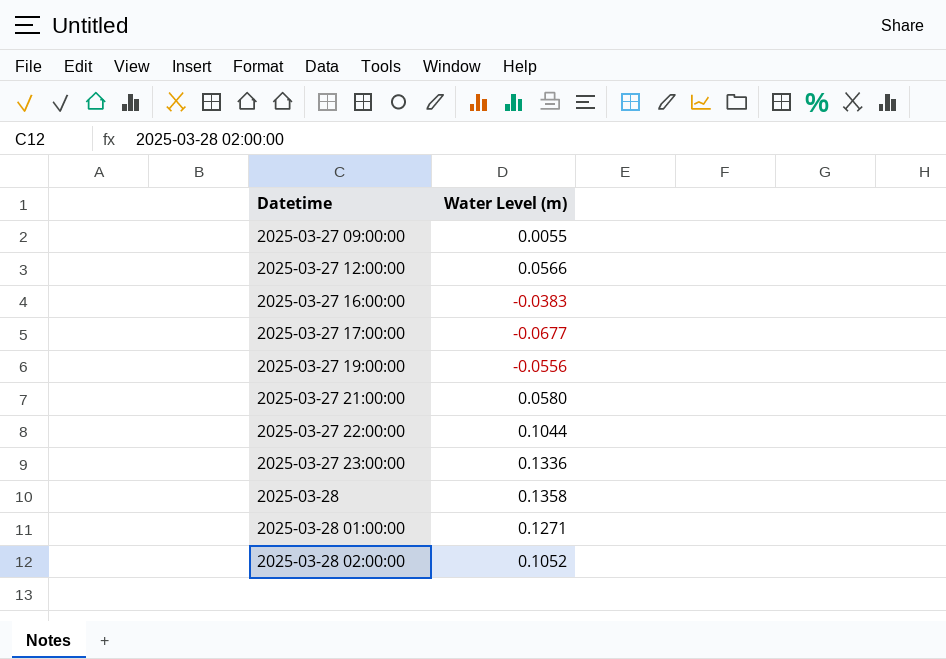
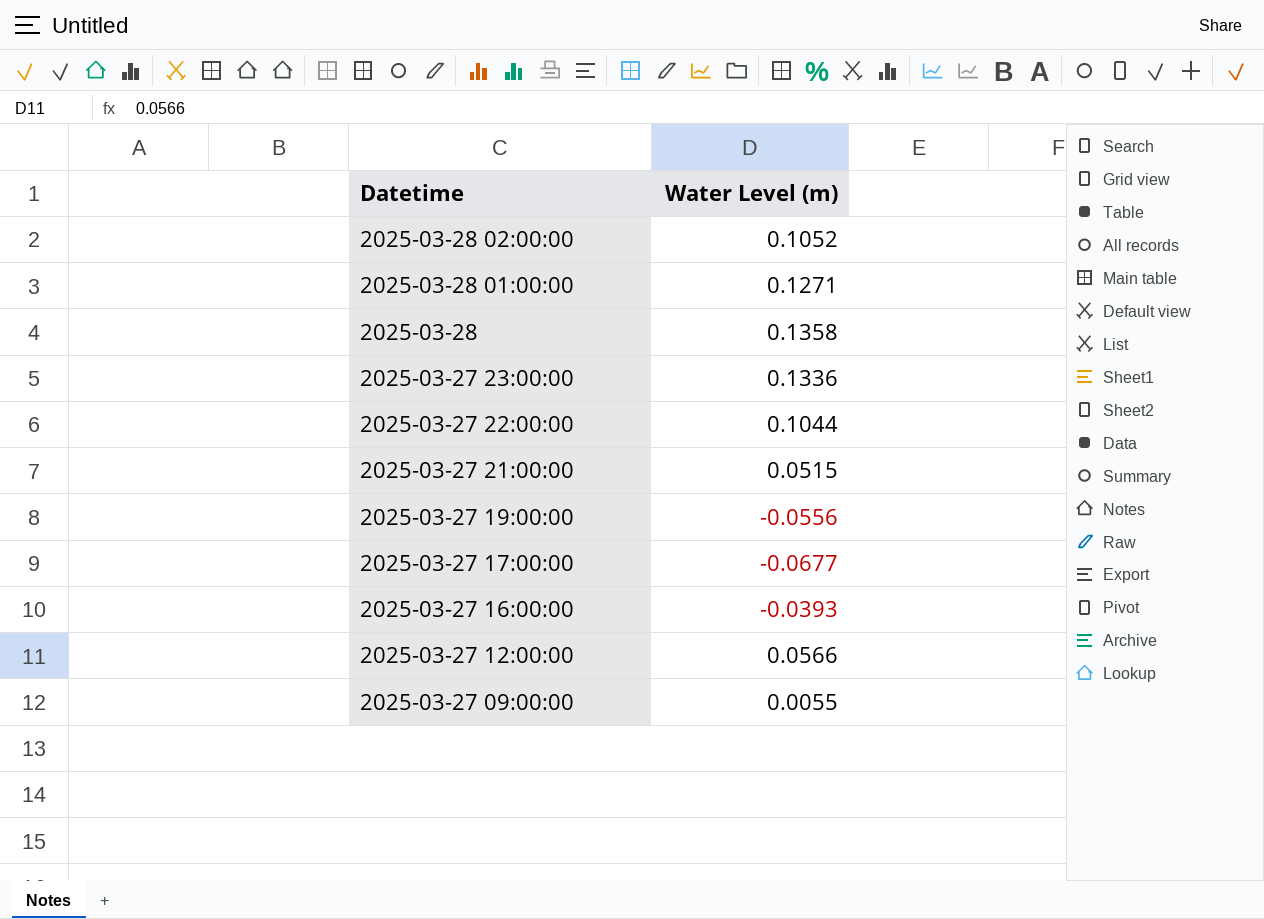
row order: Datetime ascending -> Datetime descending
2025-03-27 21:00:00 | Water Level (m): 0.0580 -> 0.0515
2025-03-27 16:00:00 | Water Level (m): -0.0383 -> -0.0393

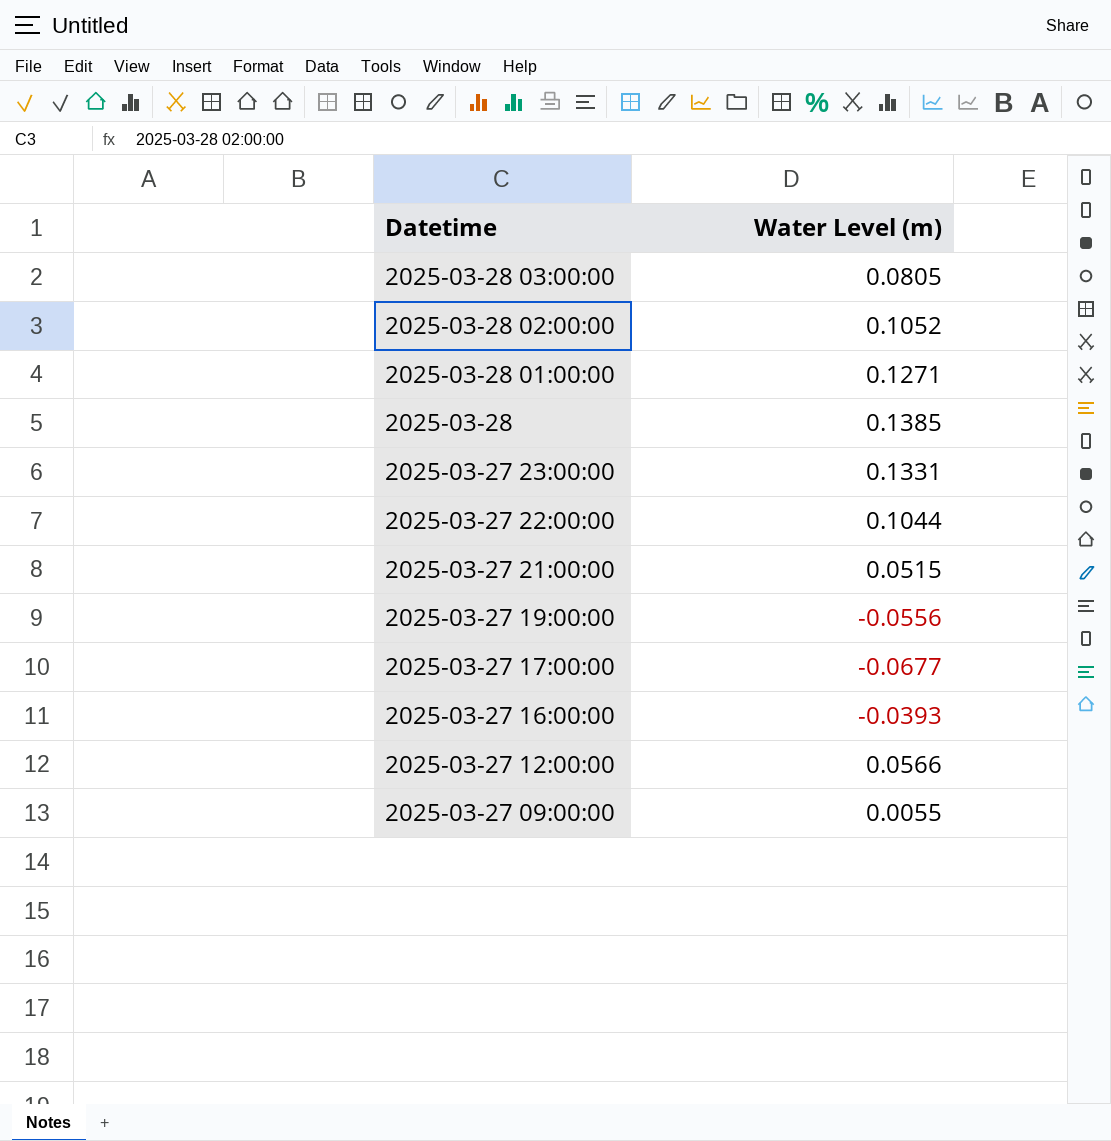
row 2025-03-28 03:00:00: none -> 0.0805
2025-03-28 | Water Level (m): 0.1358 -> 0.1385
2025-03-27 23:00:00 | Water Level (m): 0.1336 -> 0.1331

